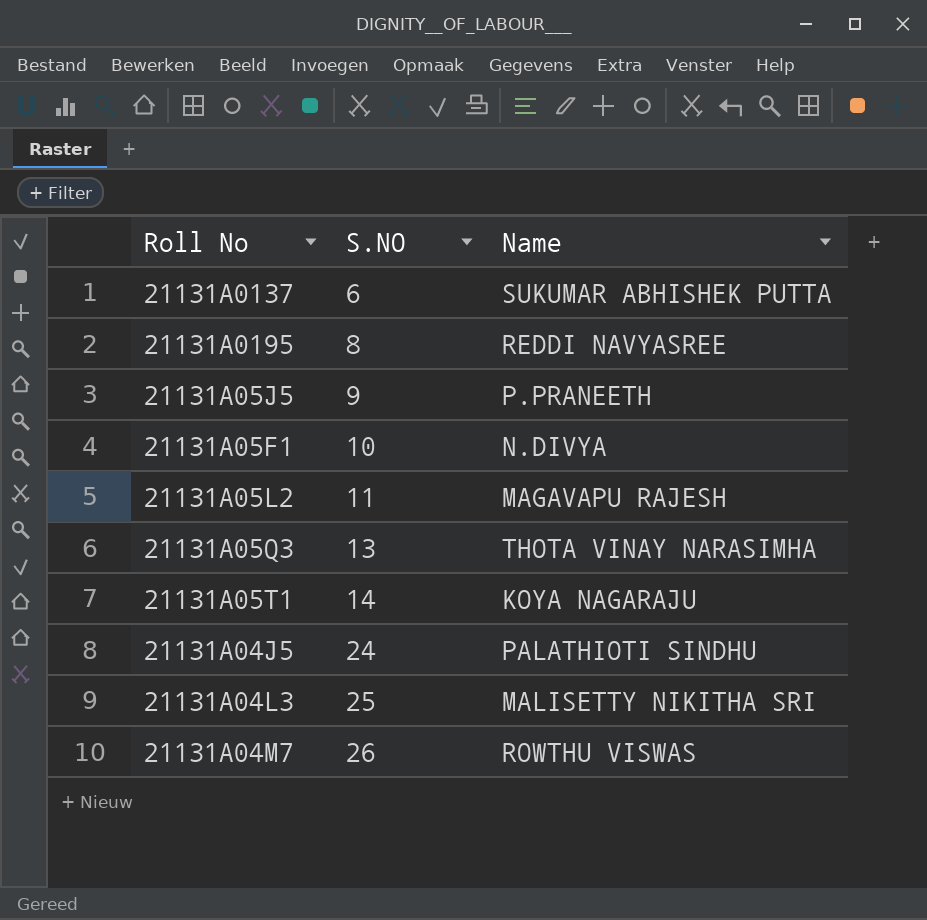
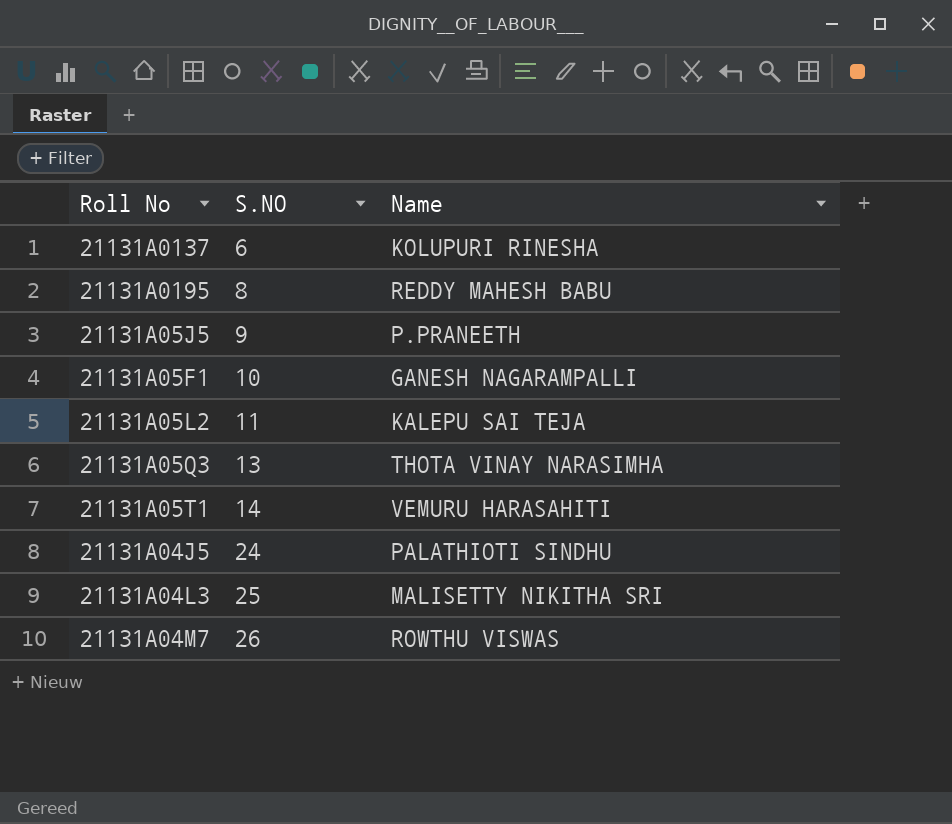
21131A0137 | Name: SUKUMAR ABHISHEK PUTTA -> KOLUPURI RINESHA
21131A0195 | Name: REDDI NAVYASREE -> REDDY MAHESH BABU
21131A05F1 | Name: N.DIVYA -> GANESH NAGARAMPALLI
21131A05L2 | Name: MAGAVAPU RAJESH -> KALEPU SAI TEJA
21131A05T1 | Name: KOYA NAGARAJU -> VEMURU HARASAHITI

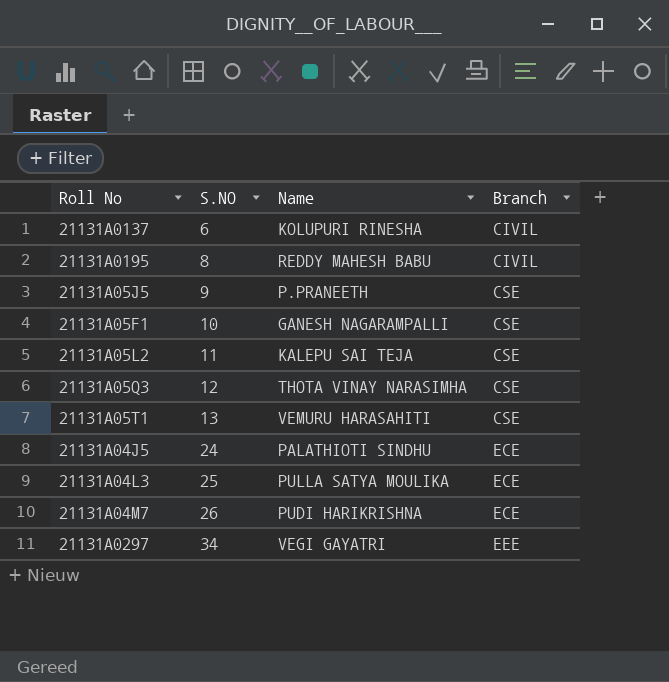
column Branch | position: none -> 4
21131A05Q3 | S.NO: 13 -> 12
21131A05T1 | S.NO: 14 -> 13
21131A04L3 | Name: MALISETTY NIKITHA SRI -> PULLA SATYA MOULIKA
21131A04M7 | Name: ROWTHU VISWAS -> PUDI HARIKRISHNA
row 21131A0297: none -> 34 | VEGI GAYATRI | EEE

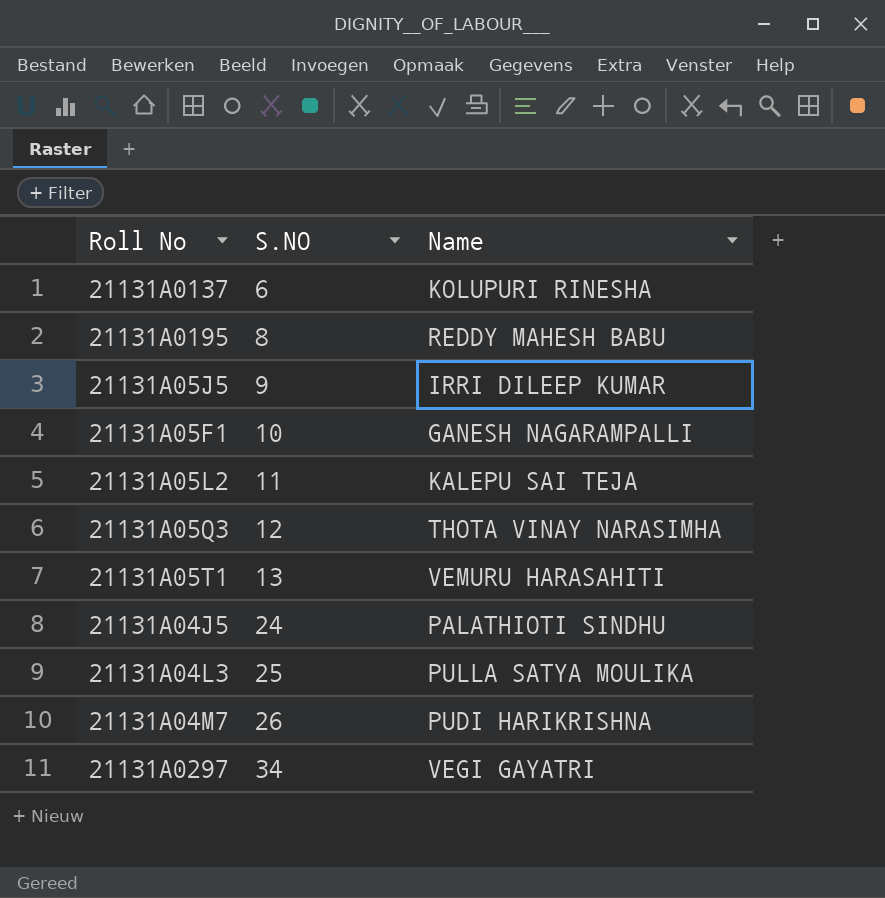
column Branch | position: 4 -> none
21131A05J5 | Name: P.PRANEETH -> IRRI DILEEP KUMAR

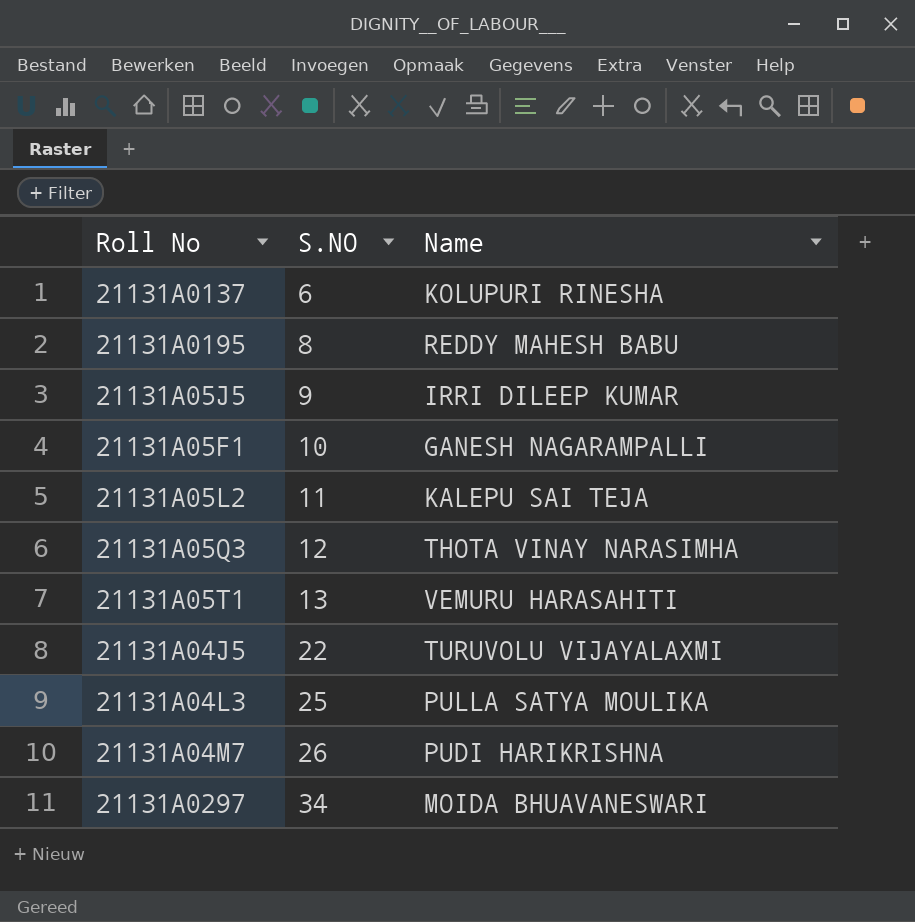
21131A04J5 | S.NO: 24 -> 22
21131A04J5 | Name: PALATHIOTI SINDHU -> TURUVOLU VIJAYALAXMI
21131A0297 | Name: VEGI GAYATRI -> MOIDA BHUAVANESWARI

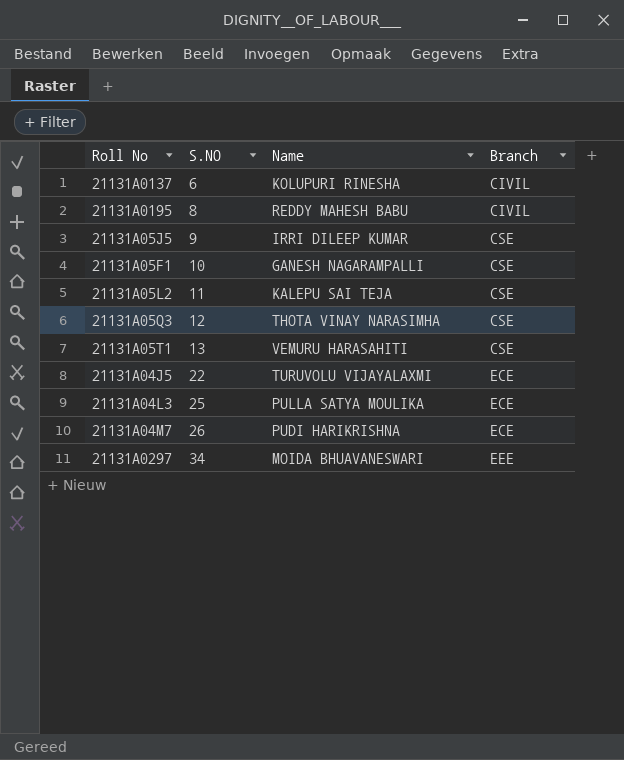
column Branch | position: none -> 4

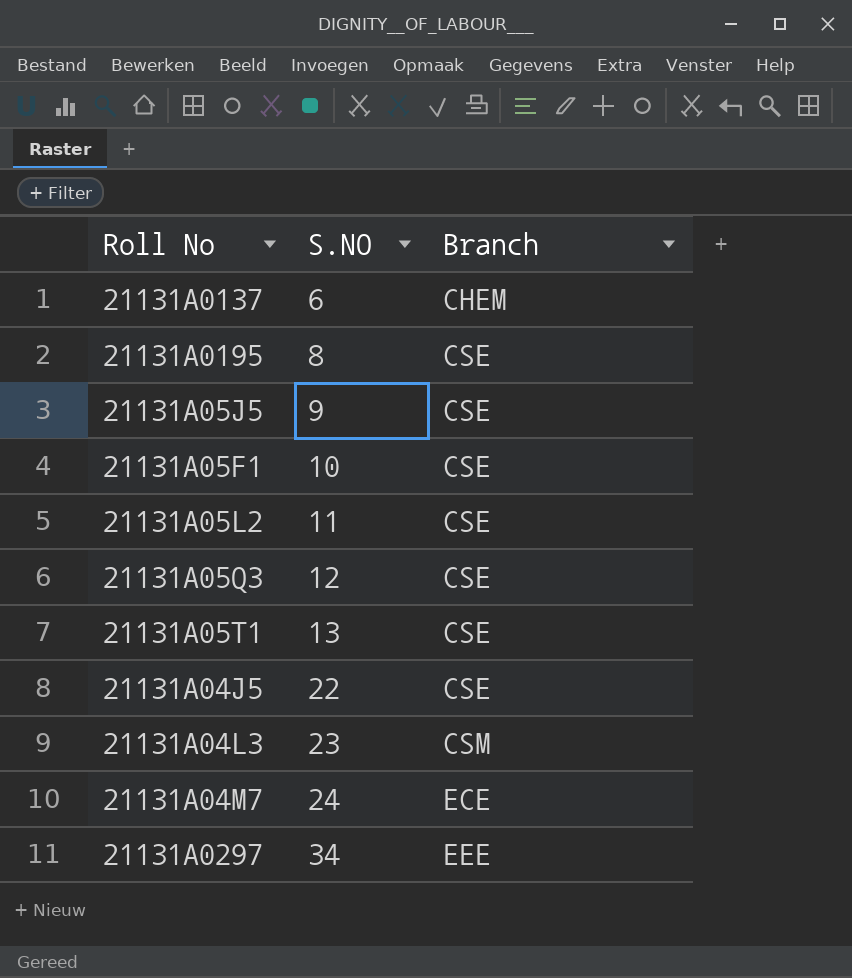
column Name | position: 3 -> none
21131A0137 | Branch: CIVIL -> CHEM
21131A0195 | Branch: CIVIL -> CSE
21131A04J5 | Branch: ECE -> CSE
21131A04L3 | S.NO: 25 -> 23
21131A04L3 | Branch: ECE -> CSM
21131A04M7 | S.NO: 26 -> 24

